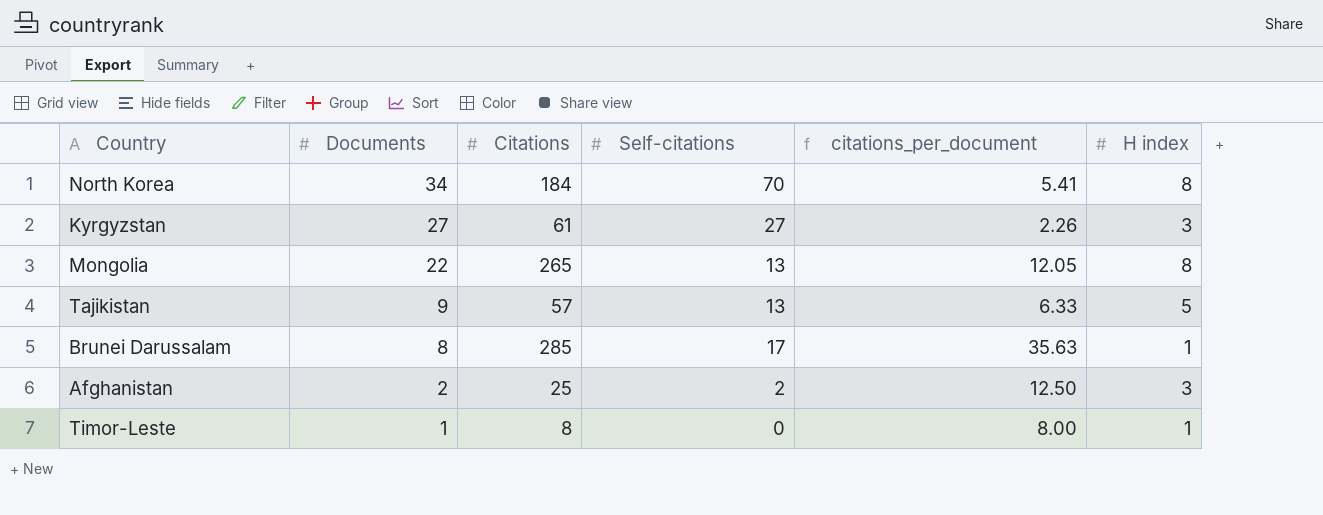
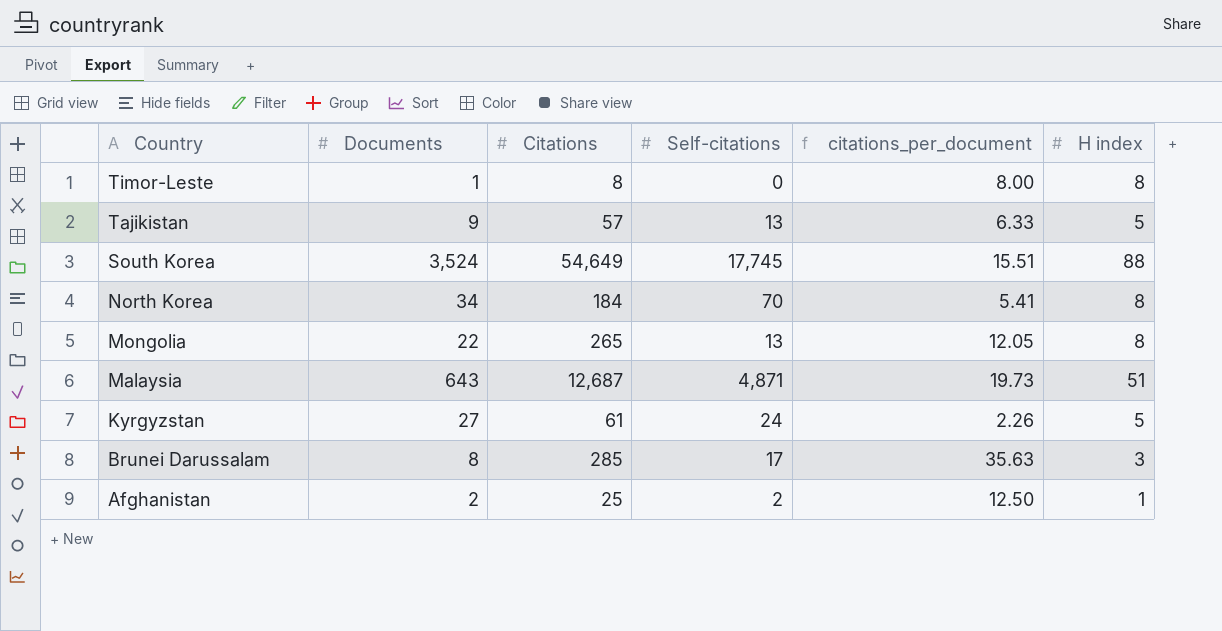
row order: Documents descending -> Country descending
Timor-Leste | H index: 1 -> 8
row South Korea: none -> 3,524 | 54,649 | 17,745 | 15.51 | 88
row Malaysia: none -> 643 | 12,687 | 4,871 | 19.73 | 51
Kyrgyzstan | Self-citations: 27 -> 24
Kyrgyzstan | H index: 3 -> 5
Brunei Darussalam | H index: 1 -> 3
Afghanistan | H index: 3 -> 1

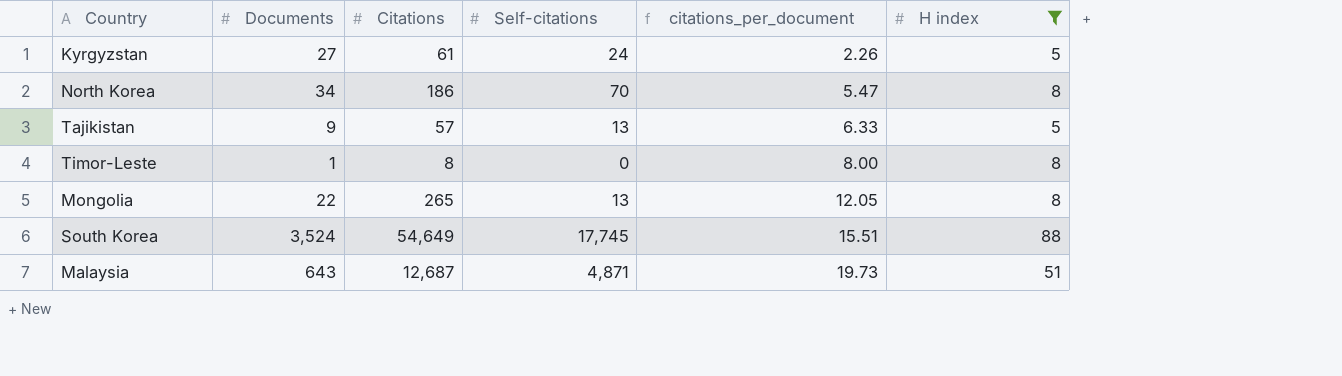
filter: none -> H index >= 5
row order: Country descending -> citations_per_document ascending
North Korea | Citations: 184 -> 186
North Korea | citations_per_document: 5.41 -> 5.47

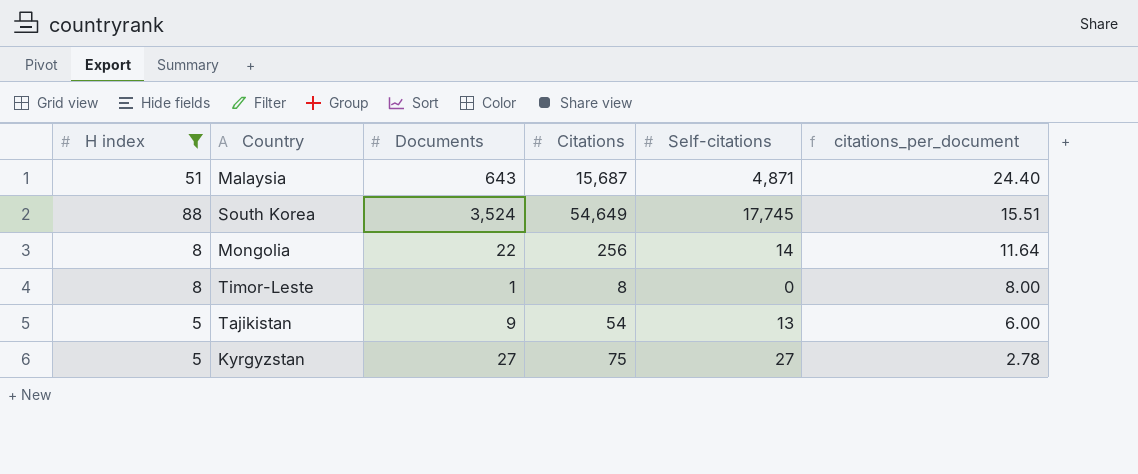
row order: citations_per_document ascending -> citations_per_document descending
column H index | position: 6 -> 1
row North Korea: 34 | 186 | 70 | 5.47 | 8 -> none
Malaysia | Citations: 12,687 -> 15,687
Malaysia | citations_per_document: 19.73 -> 24.40
Mongolia | Citations: 265 -> 256
Mongolia | Self-citations: 13 -> 14
Mongolia | citations_per_document: 12.05 -> 11.64
Tajikistan | Citations: 57 -> 54
Tajikistan | citations_per_document: 6.33 -> 6.00
Kyrgyzstan | Citations: 61 -> 75
Kyrgyzstan | Self-citations: 24 -> 27
Kyrgyzstan | citations_per_document: 2.26 -> 2.78

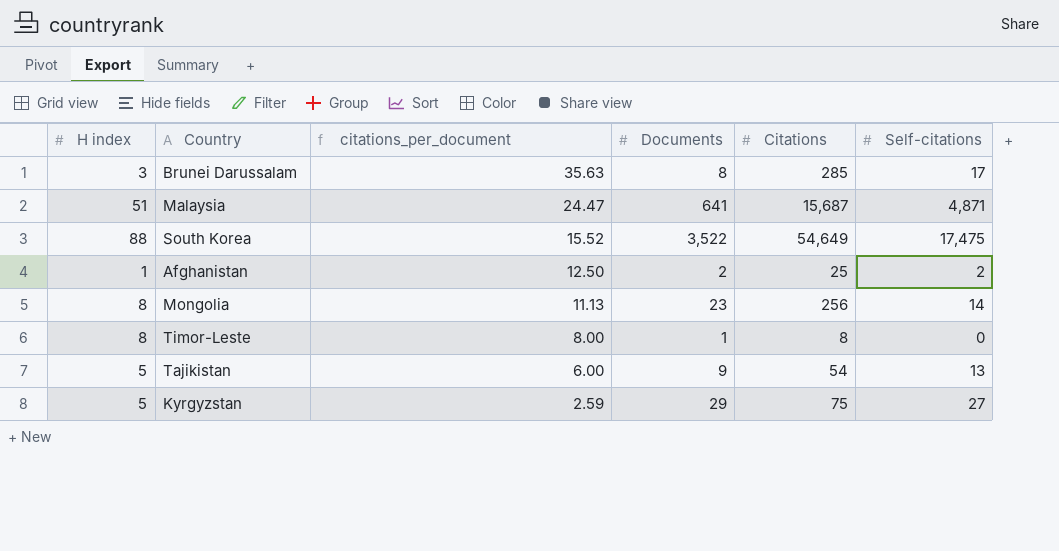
filter: H index >= 5 -> none
column citations_per_document | position: 6 -> 3
Malaysia | citations_per_document: 24.40 -> 24.47
Malaysia | Documents: 643 -> 641
South Korea | citations_per_document: 15.51 -> 15.52
South Korea | Documents: 3,524 -> 3,522
South Korea | Self-citations: 17,745 -> 17,475
Mongolia | citations_per_document: 11.64 -> 11.13
Mongolia | Documents: 22 -> 23
Kyrgyzstan | citations_per_document: 2.78 -> 2.59
Kyrgyzstan | Documents: 27 -> 29

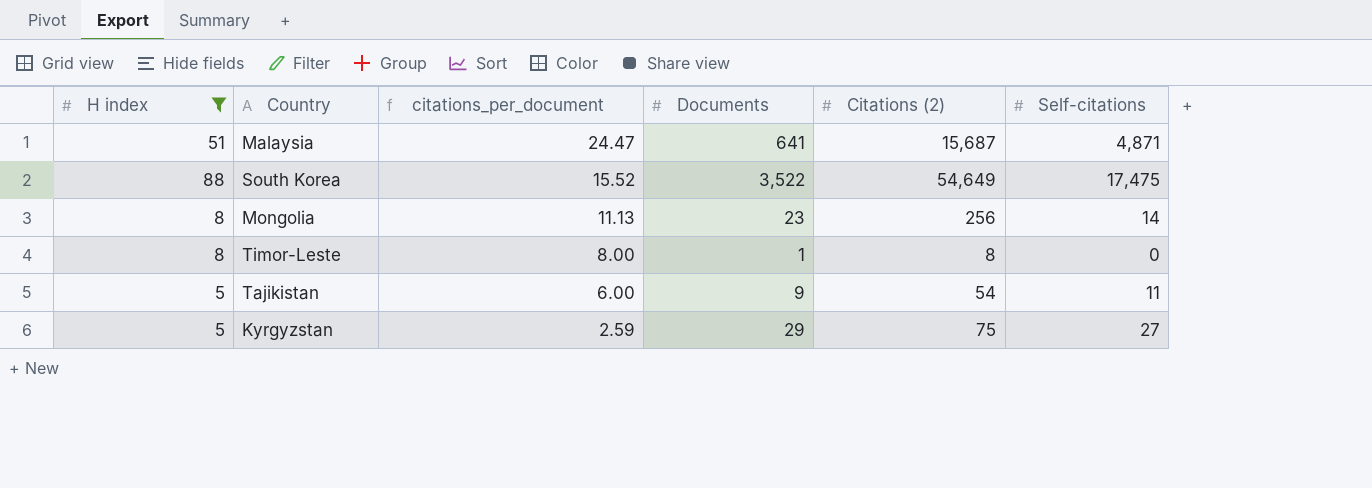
filter: none -> H index >= 5
column name: Citations -> Citations (2)
Tajikistan | Self-citations: 13 -> 11

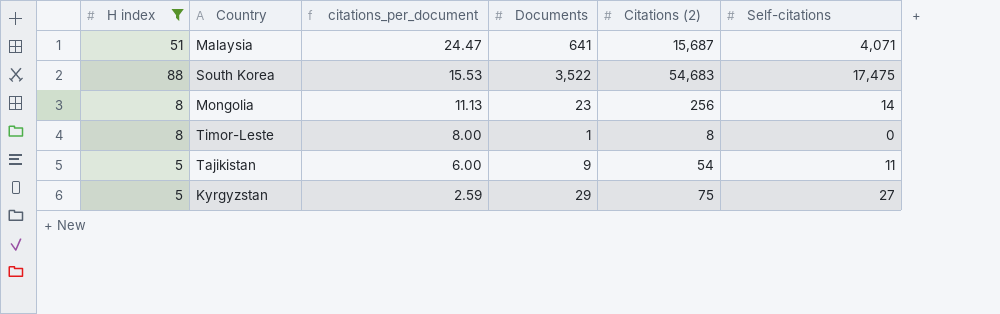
Malaysia | Self-citations: 4,871 -> 4,071
South Korea | citations_per_document: 15.52 -> 15.53
South Korea | Citations (2): 54,649 -> 54,683

